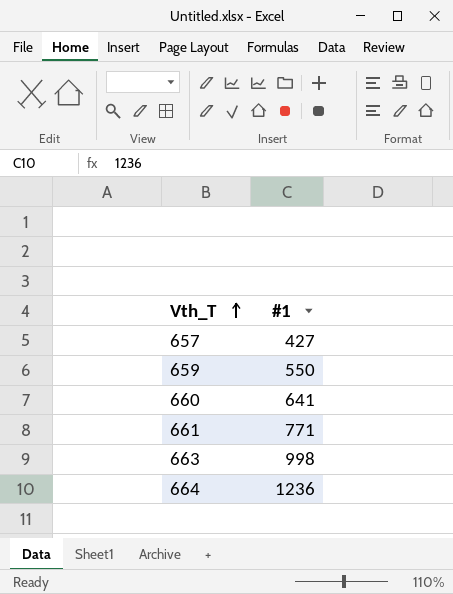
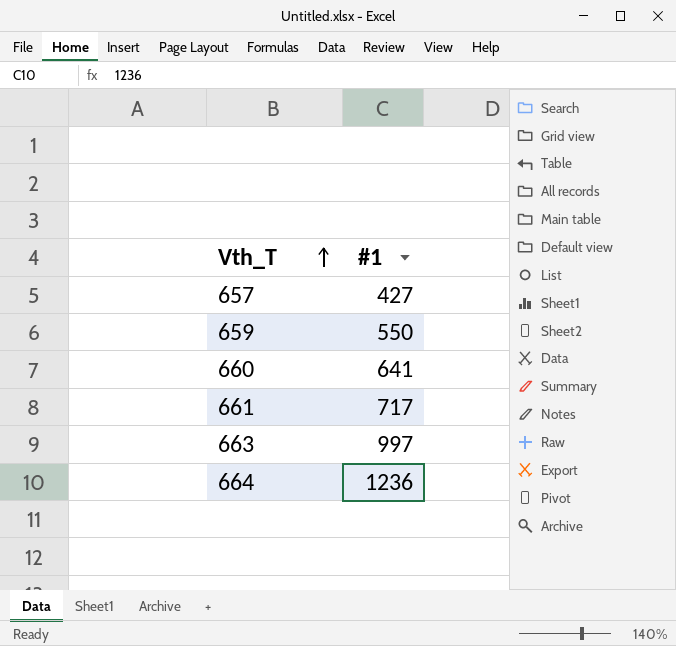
661 | #1: 771 -> 717
663 | #1: 998 -> 997

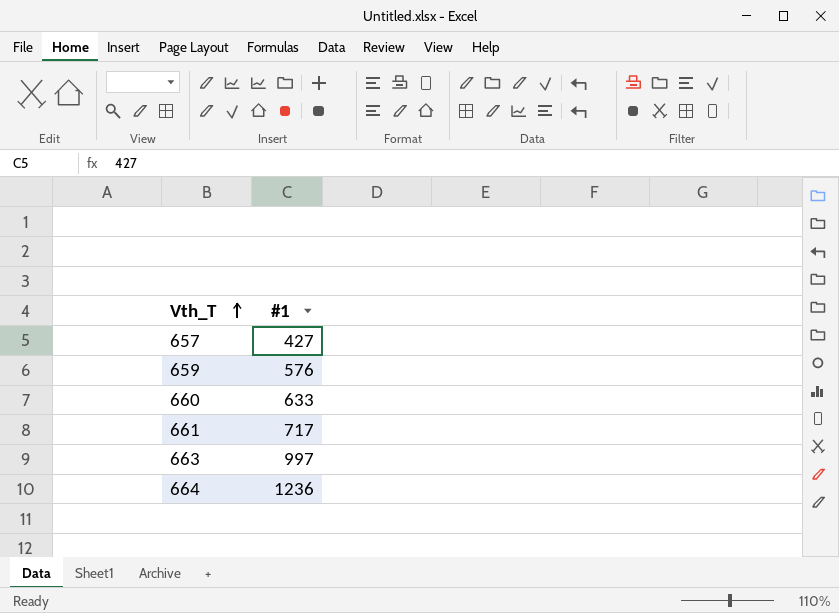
659 | #1: 550 -> 576
660 | #1: 641 -> 633

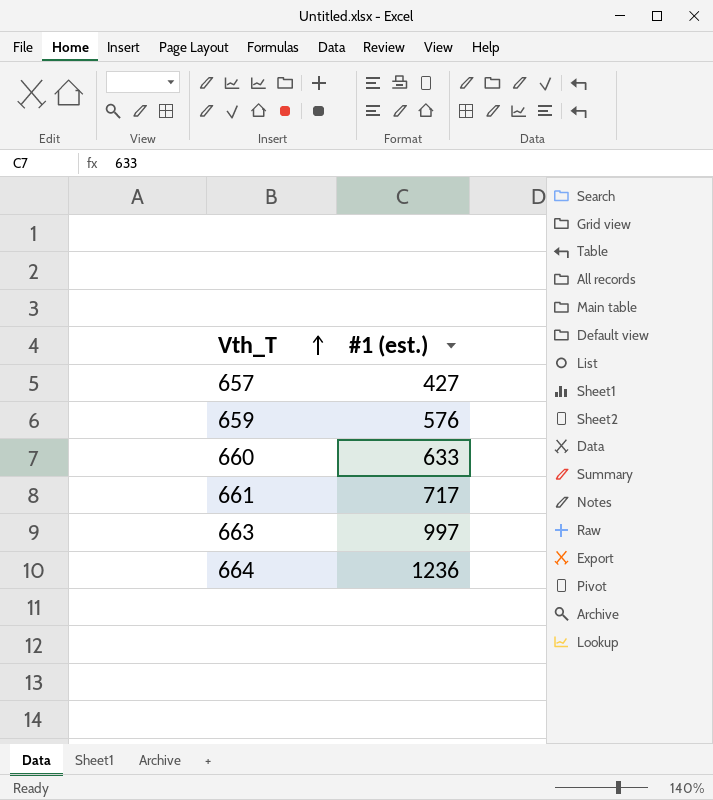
column name: #1 -> #1 (est.)

